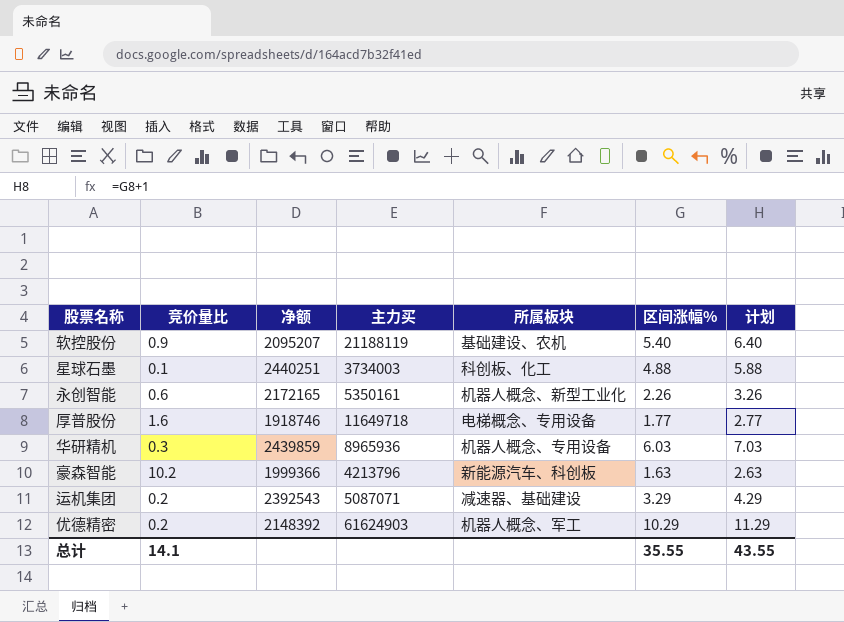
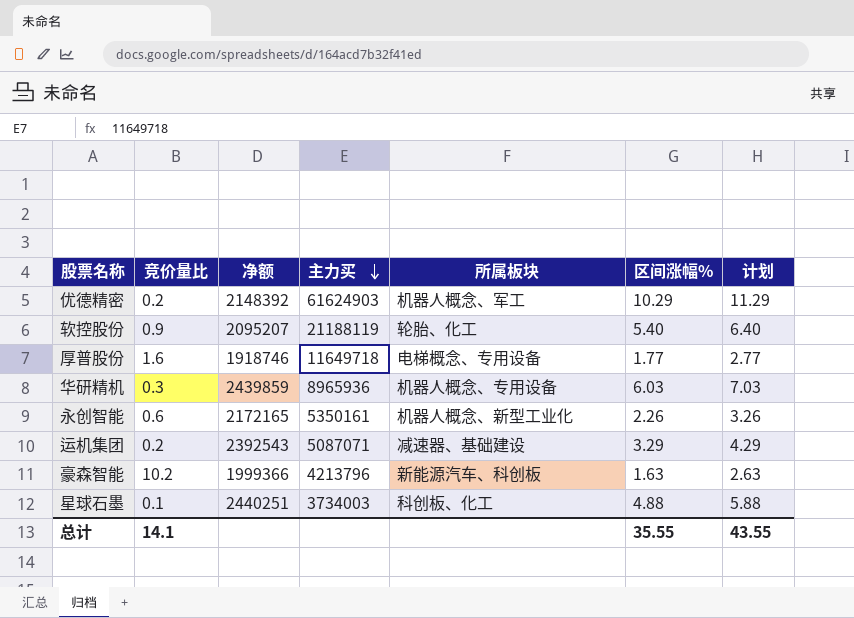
row order: none -> 主力买 descending
软控股份 | 所属板块: 基础建设、农机 -> 轮胎、化工

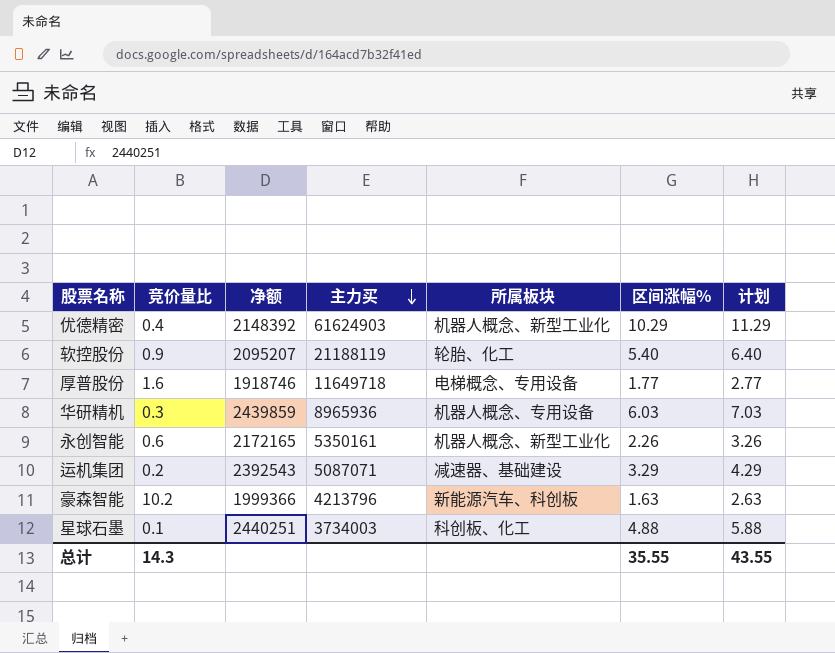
优德精密 | 竞价量比: 0.2 -> 0.4
优德精密 | 所属板块: 机器人概念、军工 -> 机器人概念、新型工业化
总计 | 竞价量比: 14.1 -> 14.3

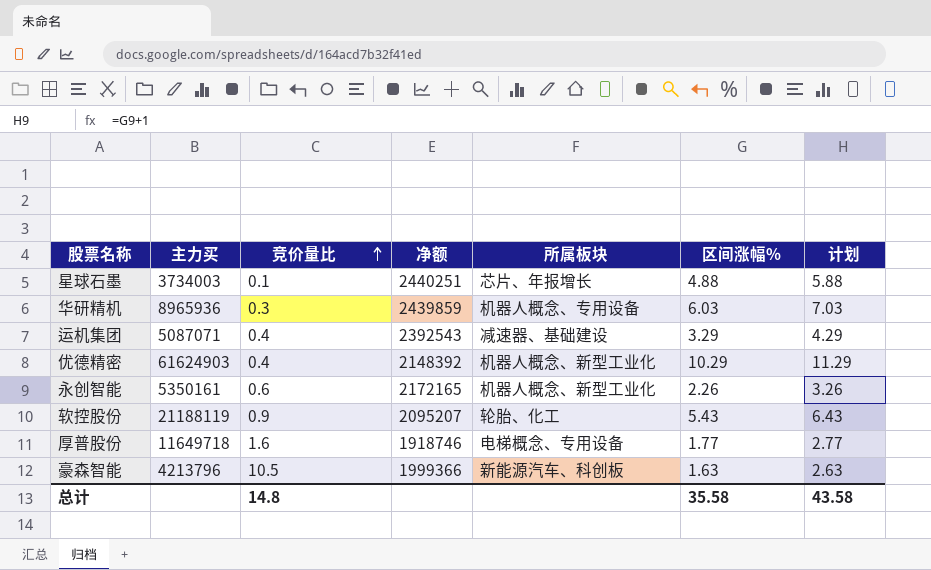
row order: 主力买 descending -> 竞价量比 ascending
column 主力买 | position: 4 -> 2
星球石墨 | 所属板块: 科创板、化工 -> 芯片、年报增长
运机集团 | 竞价量比: 0.2 -> 0.4
软控股份 | 区间涨幅%: 5.40 -> 5.43
软控股份 | 计划: 6.40 -> 6.43
豪森智能 | 竞价量比: 10.2 -> 10.5
总计 | 竞价量比: 14.3 -> 14.8
总计 | 区间涨幅%: 35.55 -> 35.58
总计 | 计划: 43.55 -> 43.58

